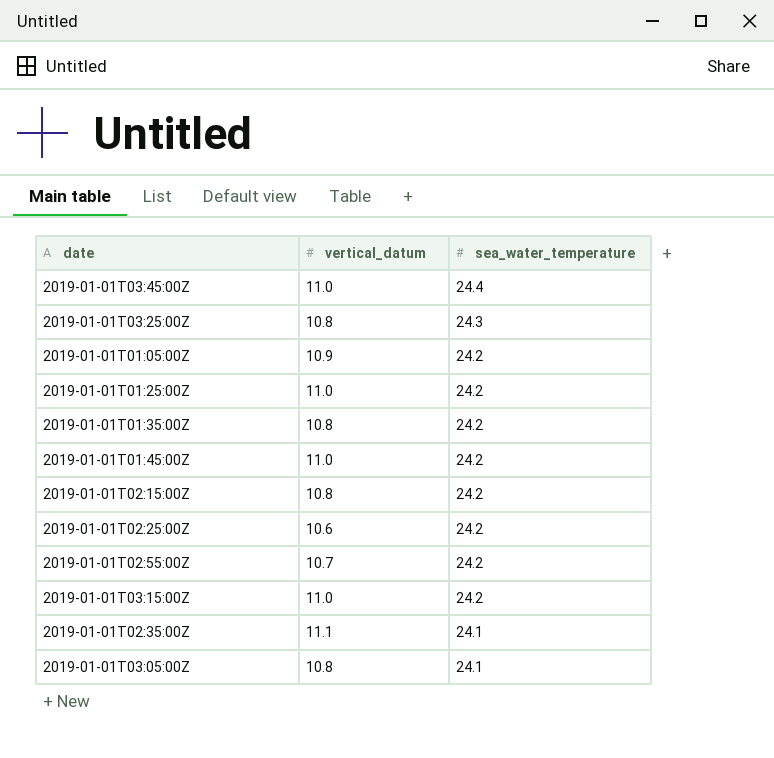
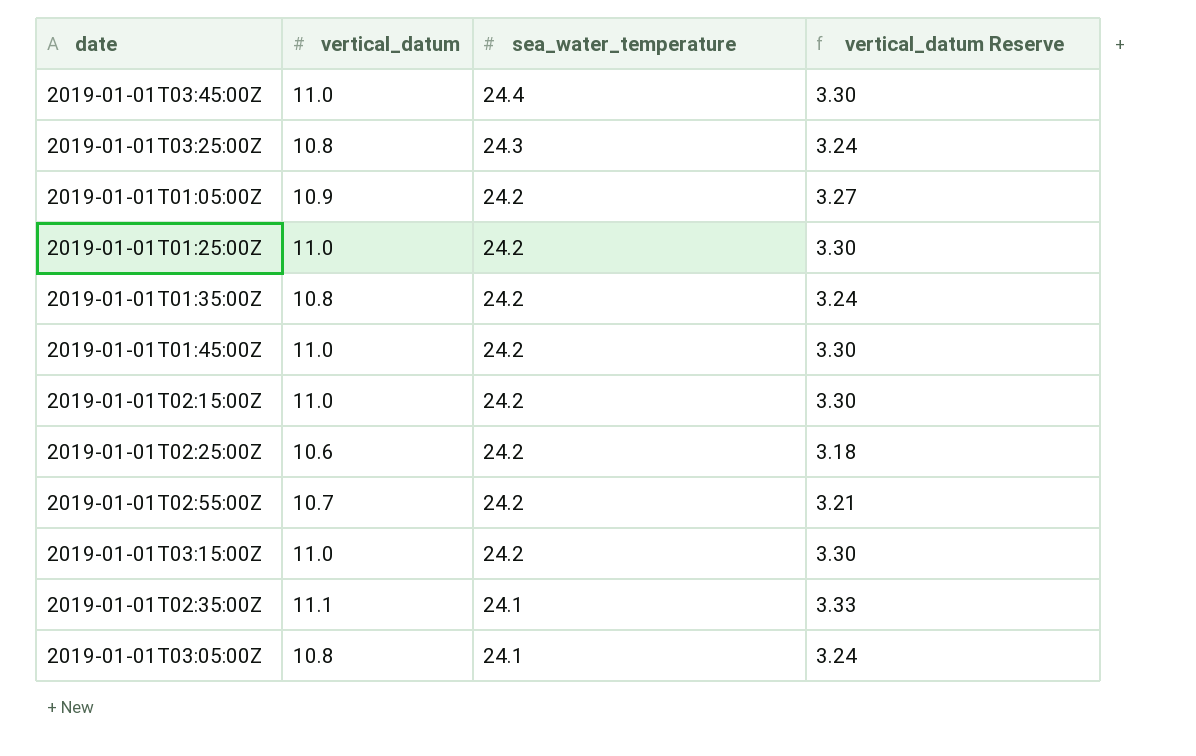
column vertical_datum Reserve | formula: none -> [vertical_datum] * 0.3
2019-01-01T02:15:00Z | vertical_datum: 10.8 -> 11.0

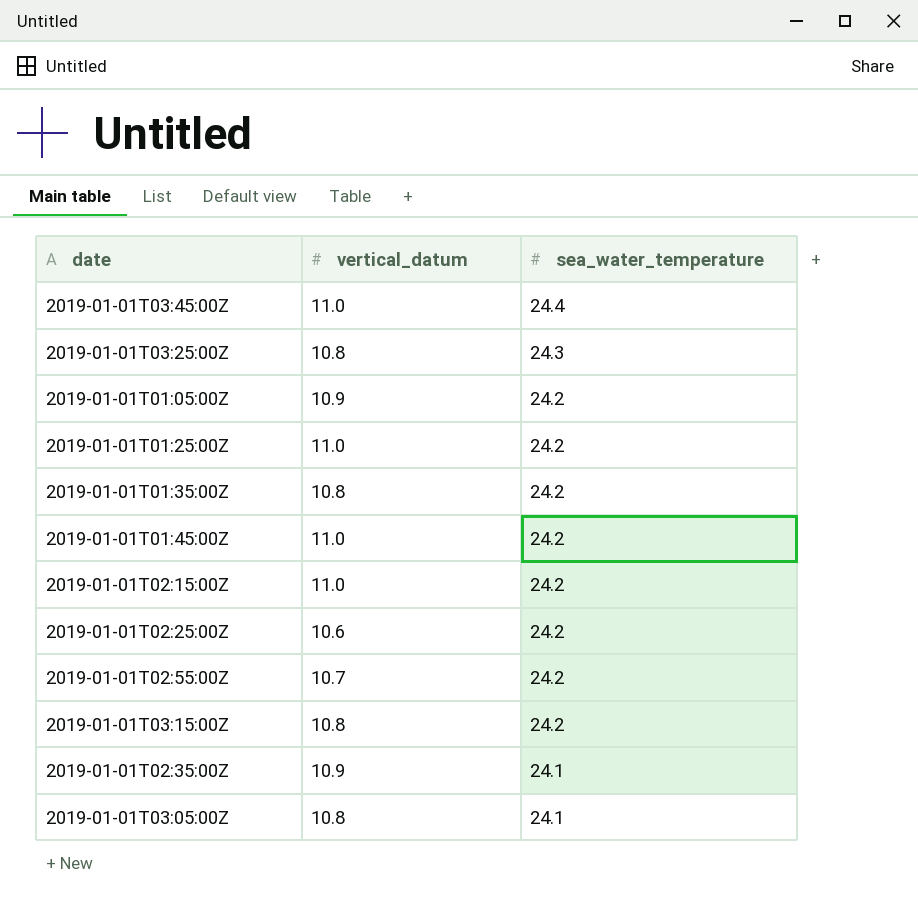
column vertical_datum Reserve | formula: [vertical_datum] * 0.3 -> none
2019-01-01T03:15:00Z | vertical_datum: 11.0 -> 10.8
2019-01-01T02:35:00Z | vertical_datum: 11.1 -> 10.9

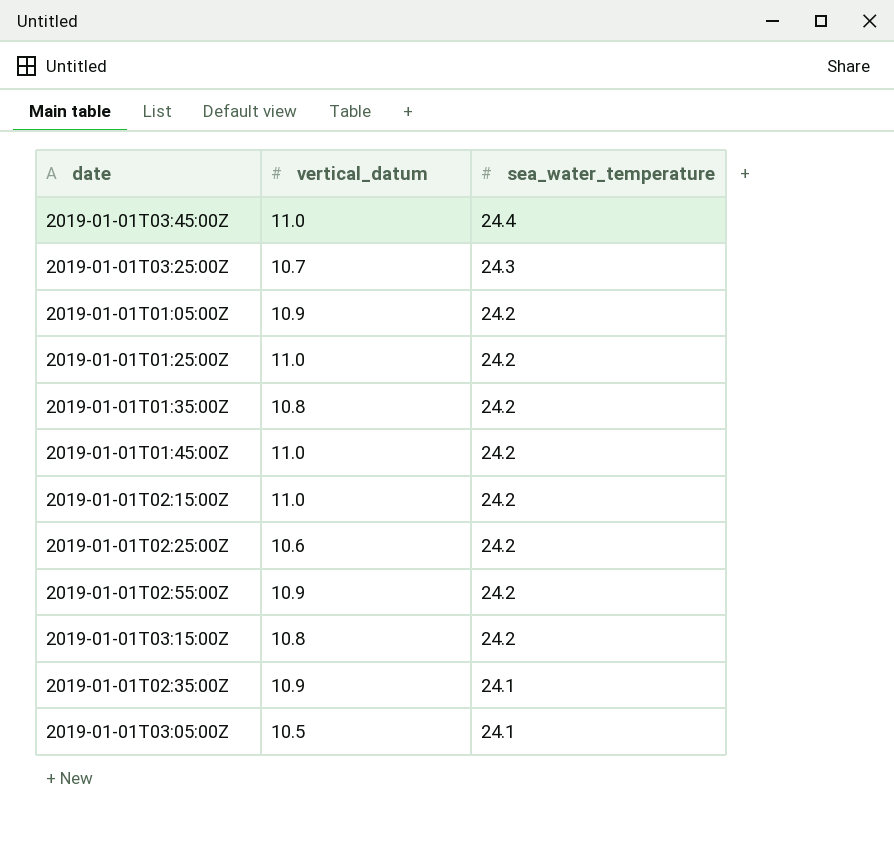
2019-01-01T03:25:00Z | vertical_datum: 10.8 -> 10.7
2019-01-01T02:55:00Z | vertical_datum: 10.7 -> 10.9
2019-01-01T03:05:00Z | vertical_datum: 10.8 -> 10.5

